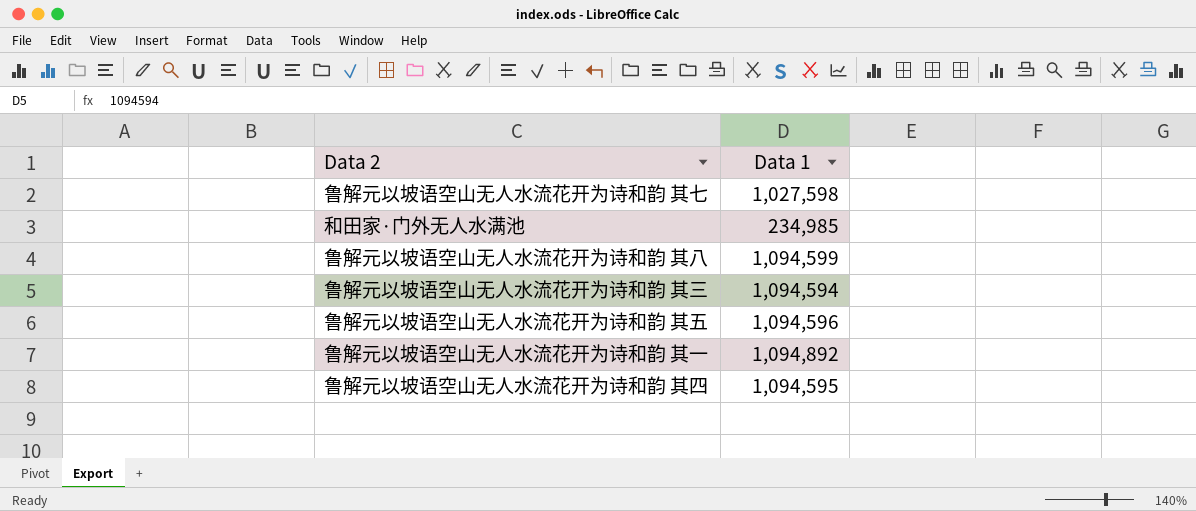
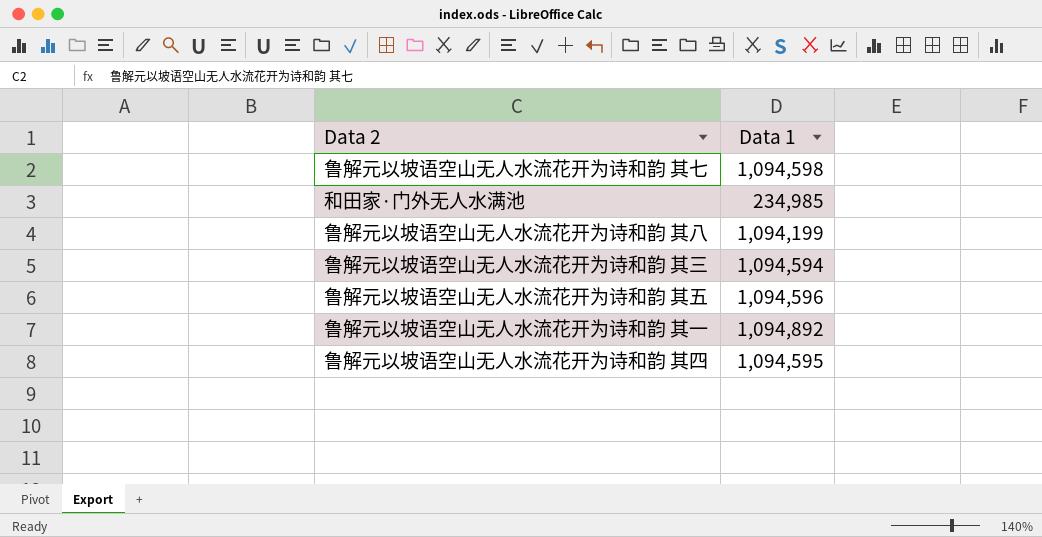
鲁解元以坡语空山无人水流花开为诗和韵 其七 | Data 1: 1,027,598 -> 1,094,598
鲁解元以坡语空山无人水流花开为诗和韵 其八 | Data 1: 1,094,599 -> 1,094,199

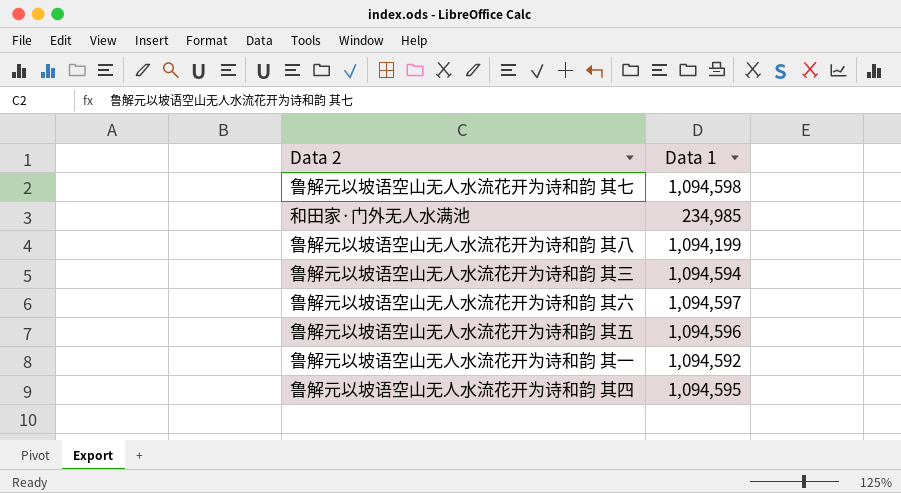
row 鲁解元以坡语空山无人水流花开为诗和韵 其六: none -> 1,094,597
鲁解元以坡语空山无人水流花开为诗和韵 其一 | Data 1: 1,094,892 -> 1,094,592

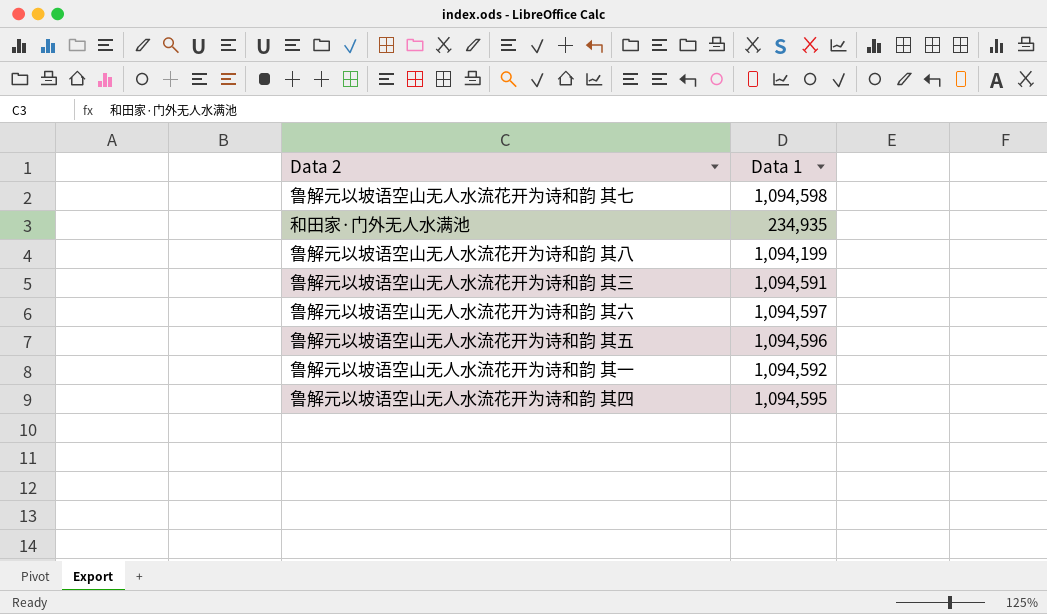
和田家·门外无人水满池 | Data 1: 234,985 -> 234,935
鲁解元以坡语空山无人水流花开为诗和韵 其三 | Data 1: 1,094,594 -> 1,094,591

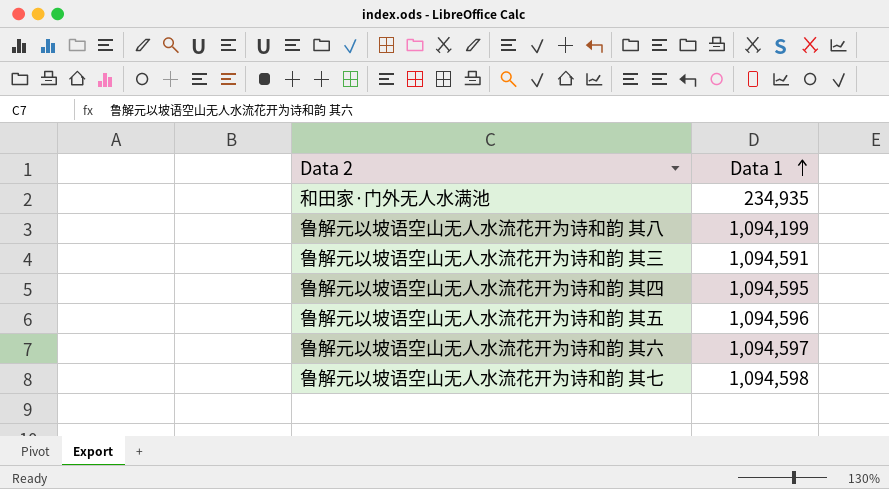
row order: none -> Data 1 ascending
row 鲁解元以坡语空山无人水流花开为诗和韵 其一: 1,094,592 -> none

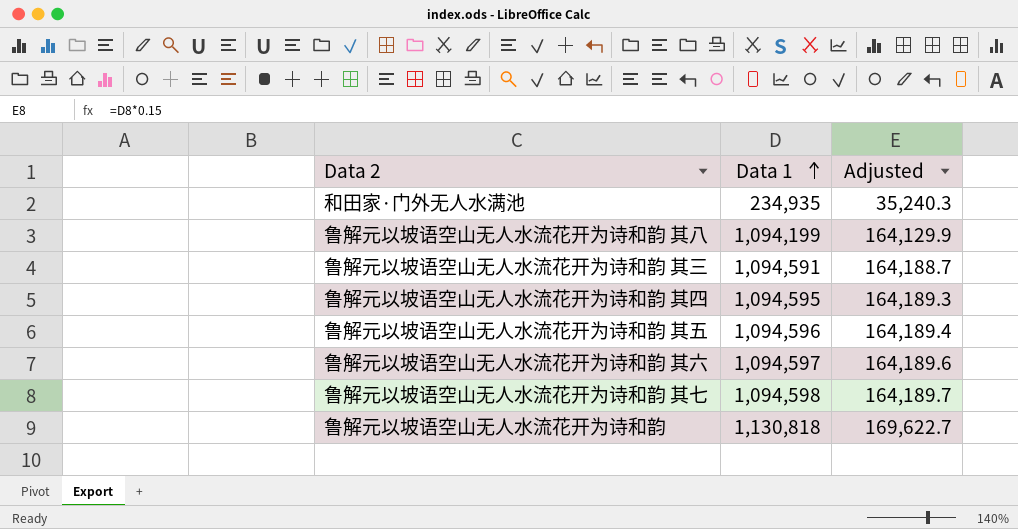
column Adjusted | formula: none -> [Data 1] * 0.15
row 鲁解元以坡语空山无人水流花开为诗和韵: none -> 1,130,818 | 169,622.7

